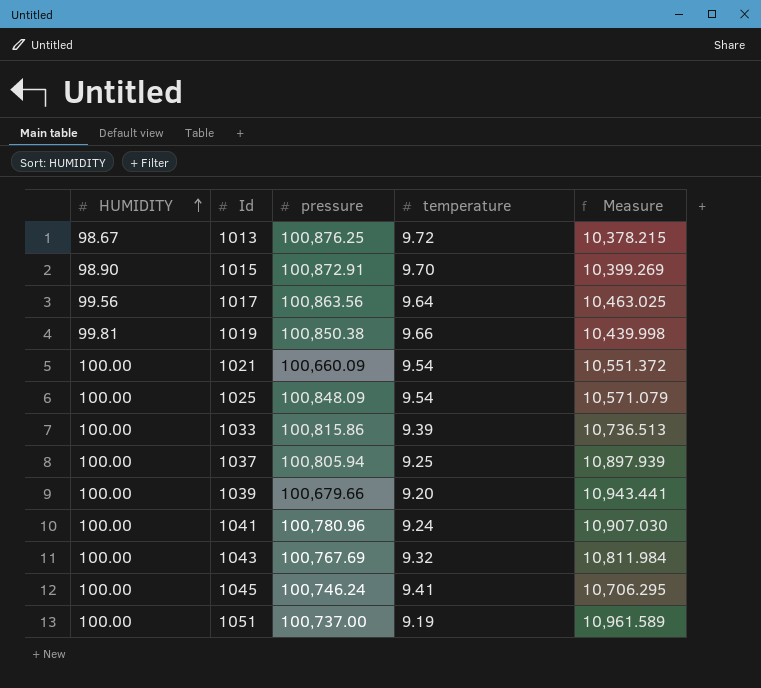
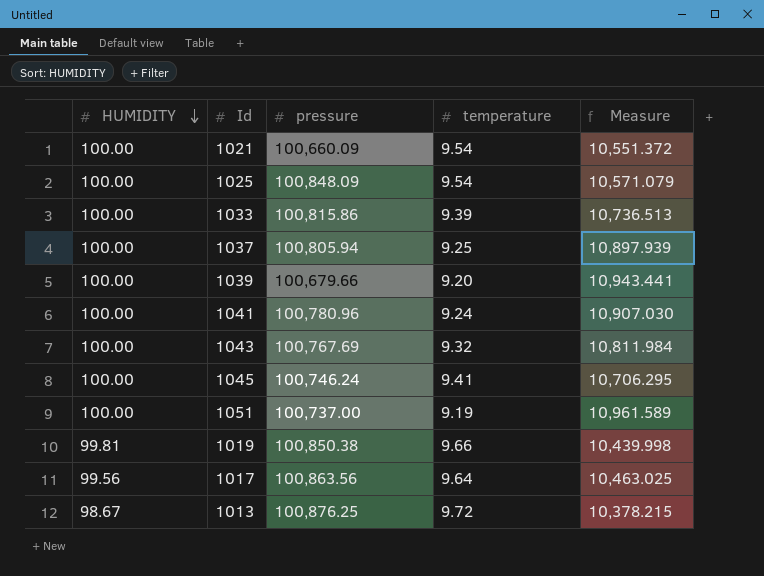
row order: HUMIDITY ascending -> HUMIDITY descending
row 1015: 98.90 | 100,872.91 | 9.70 | 10,399.269 -> none

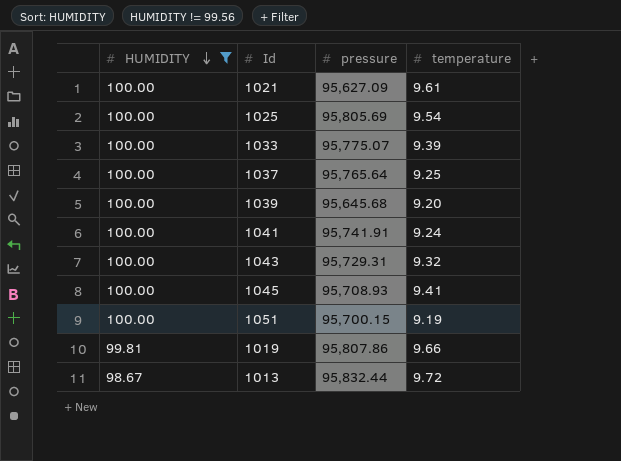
filter: none -> HUMIDITY != 99.56
column Measure | formula: [pressure] / [temperature] -> none
1021 | pressure: 100,660.09 -> 95,627.09
1021 | temperature: 9.54 -> 9.61
1025 | pressure: 100,848.09 -> 95,805.69
1033 | pressure: 100,815.86 -> 95,775.07
1037 | pressure: 100,805.94 -> 95,765.64
1039 | pressure: 100,679.66 -> 95,645.68
1041 | pressure: 100,780.96 -> 95,741.91
1043 | pressure: 100,767.69 -> 95,729.31
1045 | pressure: 100,746.24 -> 95,708.93
1051 | pressure: 100,737.00 -> 95,700.15
1019 | pressure: 100,850.38 -> 95,807.86
1013 | pressure: 100,876.25 -> 95,832.44

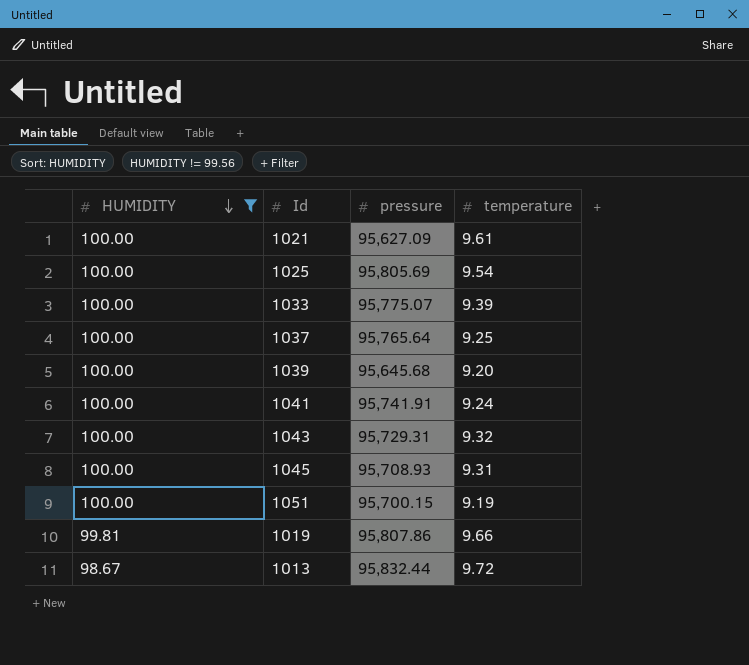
1045 | temperature: 9.41 -> 9.31

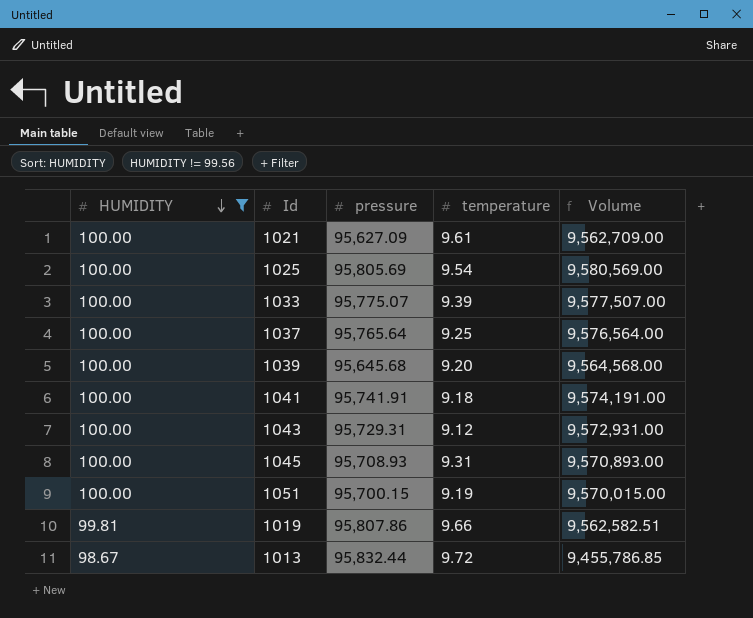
column Volume | formula: none -> [HUMIDITY] * [pressure]
1041 | temperature: 9.24 -> 9.18
1043 | temperature: 9.32 -> 9.12

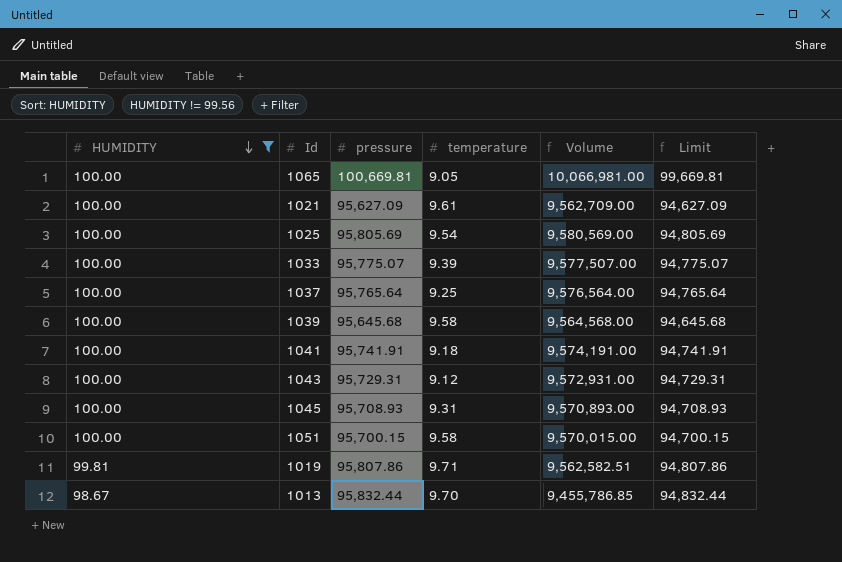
column Limit | formula: none -> [pressure] - 1000
row 1065: none -> 100.00 | 100,669.81 | 9.05 | 10,066,981.00 | 99,669.81
1039 | temperature: 9.20 -> 9.58
1051 | temperature: 9.19 -> 9.58
1019 | temperature: 9.66 -> 9.71
1013 | temperature: 9.72 -> 9.70

